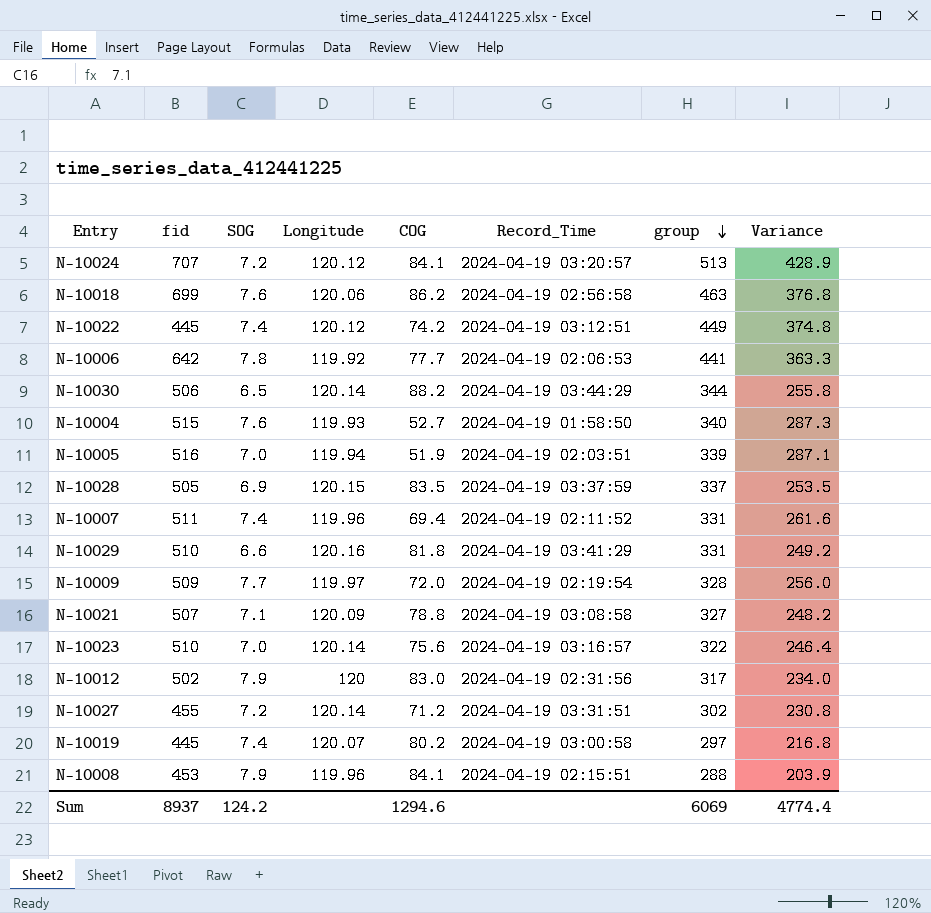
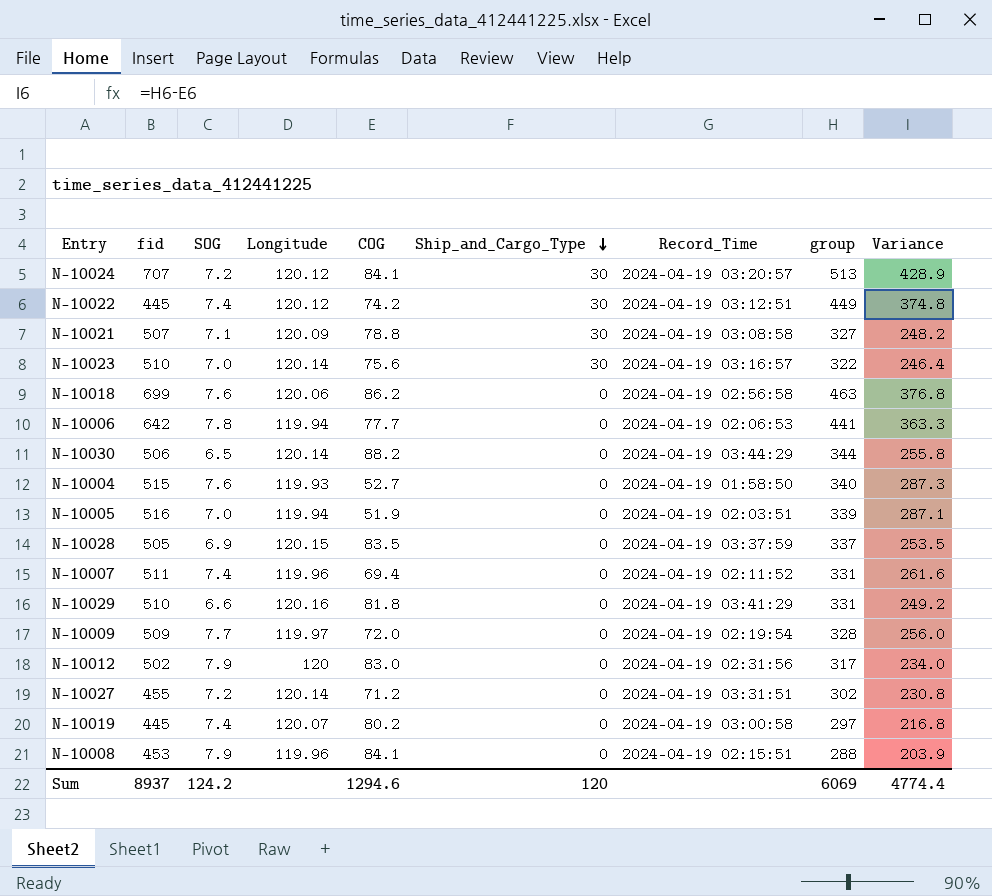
row order: group descending -> Ship_and_Cargo_Type descending
column Ship_and_Cargo_Type | position: none -> 6
N-10006 | Longitude: 119.92 -> 119.94

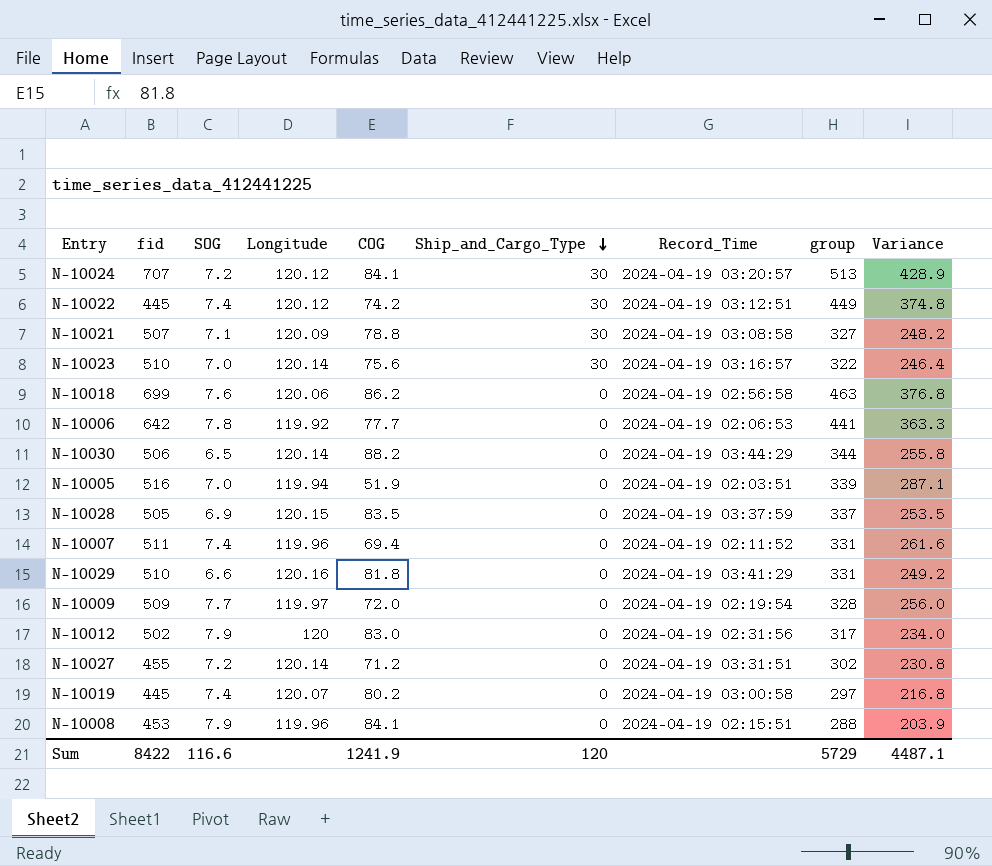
row N-10004: 515 | 7.6 | 119.93 | 52.7 | 0 | 2024-04-19 01:58:50 | 340 | 287.3 -> none
N-10006 | Longitude: 119.94 -> 119.92
Sum | fid: 8937 -> 8422
Sum | SOG: 124.2 -> 116.6
Sum | COG: 1294.6 -> 1241.9
Sum | group: 6069 -> 5729
Sum | Variance: 4774.4 -> 4487.1

